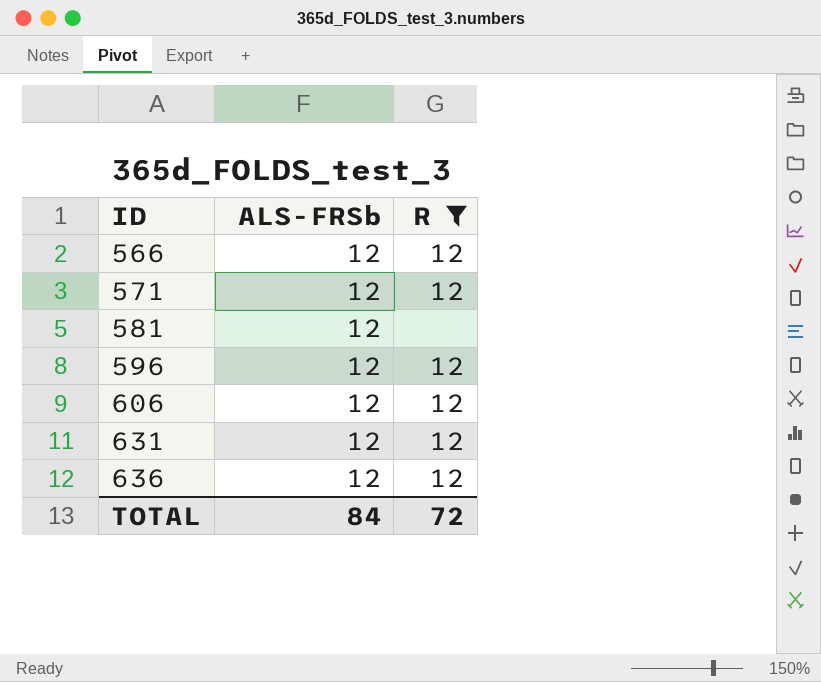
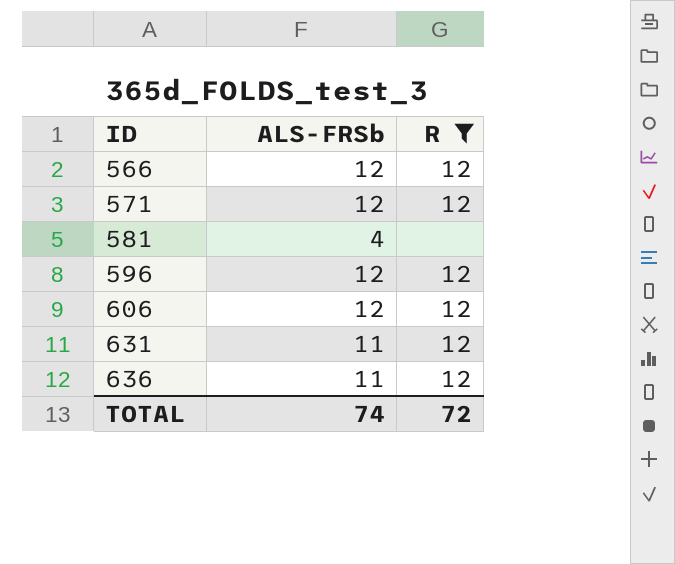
581 | ALS-FRSb: 12 -> 4
631 | ALS-FRSb: 12 -> 11
636 | ALS-FRSb: 12 -> 11
TOTAL | ALS-FRSb: 84 -> 74

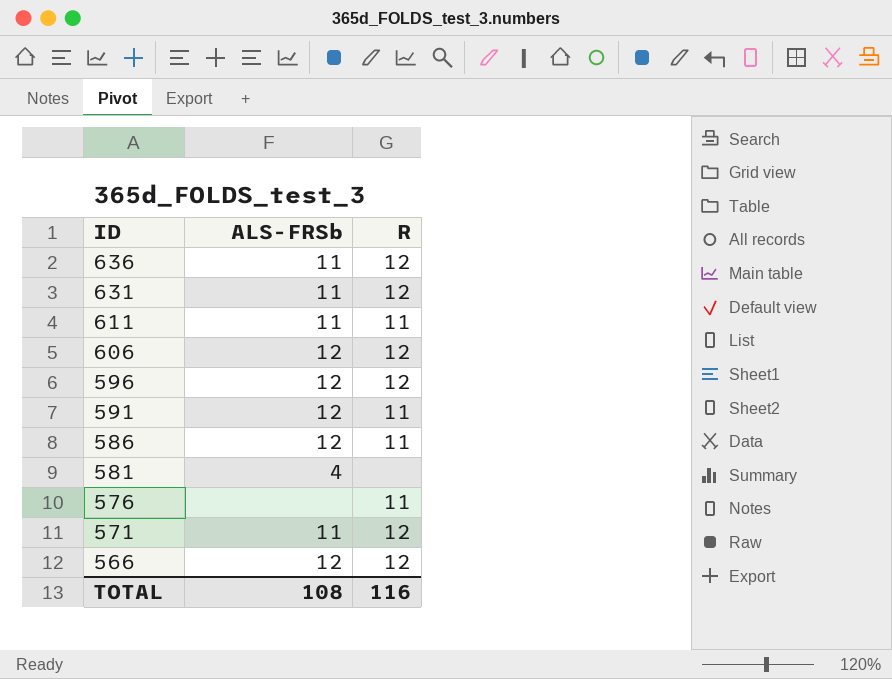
filter: R != 11 -> none
row order: ID ascending -> ID descending
571 | ALS-FRSb: 12 -> 11
TOTAL | ALS-FRSb: 74 -> 108
TOTAL | R: 72 -> 116

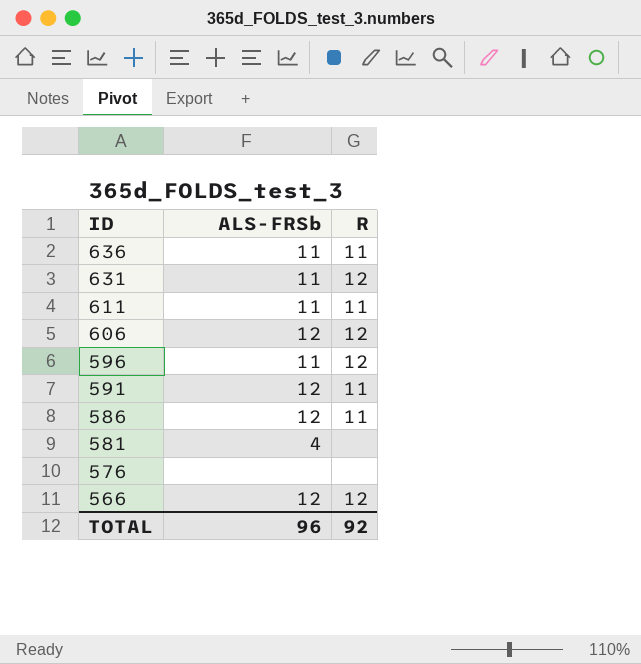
row 571: 11 | 12 -> none
636 | R: 12 -> 11
596 | ALS-FRSb: 12 -> 11
576 | R: 11 -> none
TOTAL | ALS-FRSb: 108 -> 96
TOTAL | R: 116 -> 92

